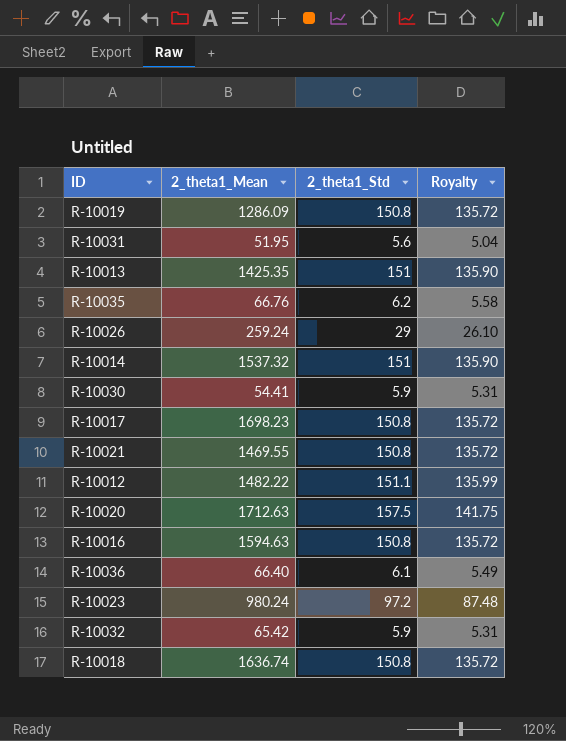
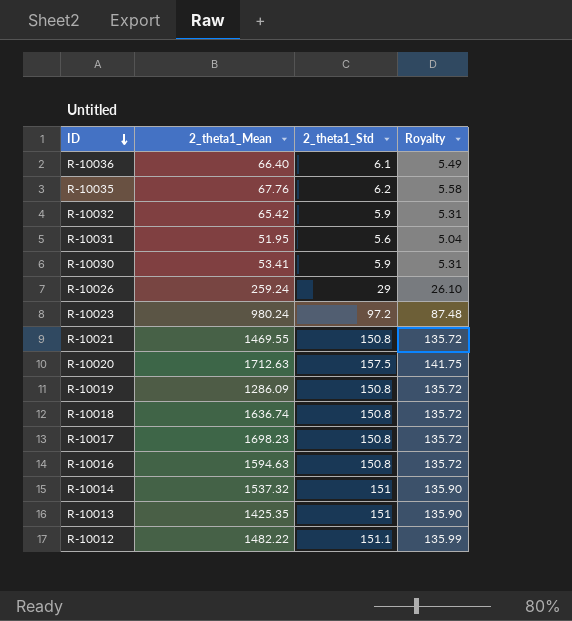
row order: none -> ID descending
R-10035 | 2_theta1_Mean: 66.76 -> 67.76
R-10030 | 2_theta1_Mean: 54.41 -> 53.41

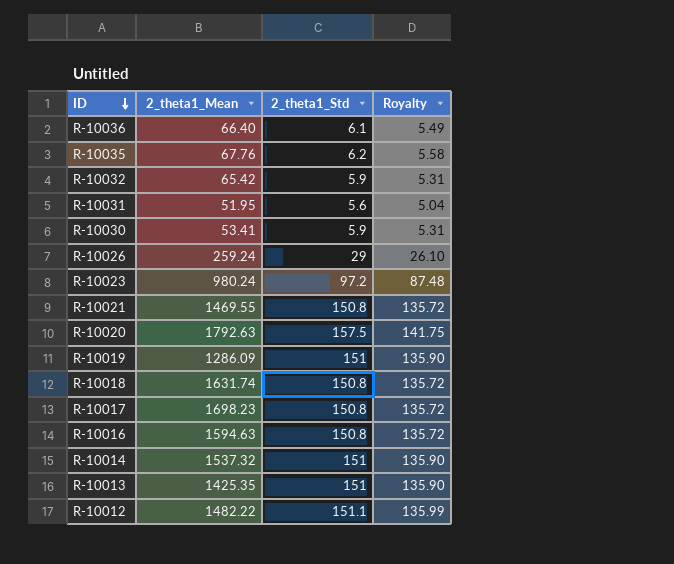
R-10020 | 2_theta1_Mean: 1712.63 -> 1792.63
R-10019 | 2_theta1_Std: 150.8 -> 151
R-10019 | Royalty: 135.72 -> 135.90
R-10018 | 2_theta1_Mean: 1636.74 -> 1631.74

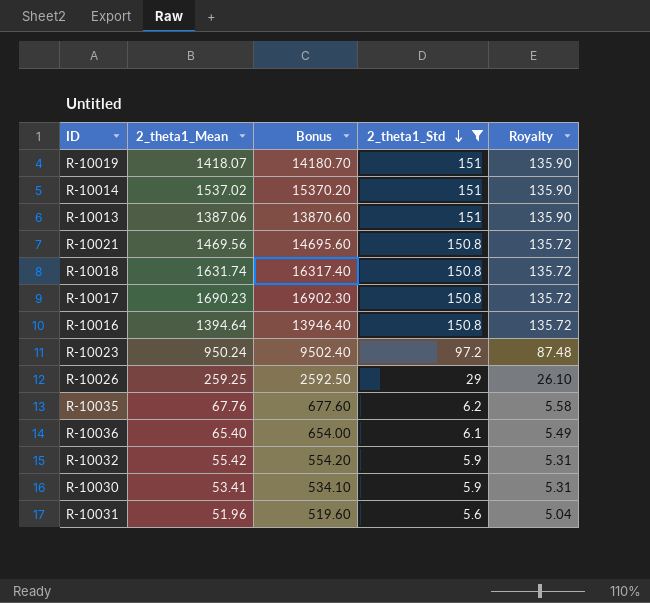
filter: none -> 2_theta1_Std <= 151
row order: ID descending -> 2_theta1_Std descending
column Bonus | formula: none -> [2_theta1_Mean] * 10
R-10019 | 2_theta1_Mean: 1286.09 -> 1418.07
R-10014 | 2_theta1_Mean: 1537.32 -> 1537.02
R-10013 | 2_theta1_Mean: 1425.35 -> 1387.06
R-10021 | 2_theta1_Mean: 1469.55 -> 1469.56
R-10017 | 2_theta1_Mean: 1698.23 -> 1690.23
R-10016 | 2_theta1_Mean: 1594.63 -> 1394.64
R-10023 | 2_theta1_Mean: 980.24 -> 950.24
R-10026 | 2_theta1_Mean: 259.24 -> 259.25
R-10036 | 2_theta1_Mean: 66.40 -> 65.40
R-10032 | 2_theta1_Mean: 65.42 -> 55.42
R-10031 | 2_theta1_Mean: 51.95 -> 51.96

